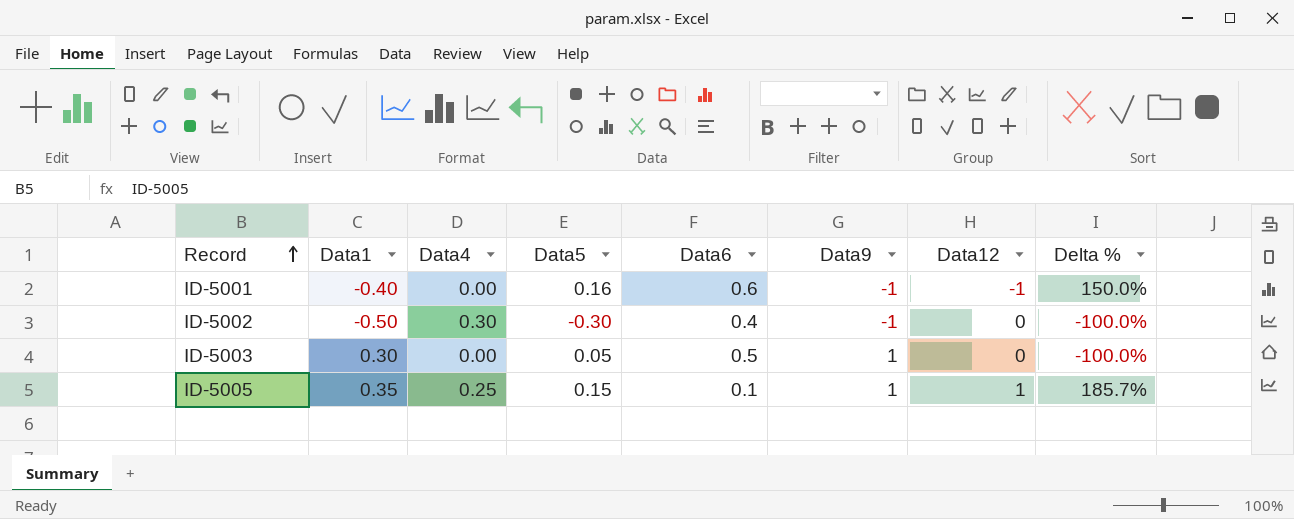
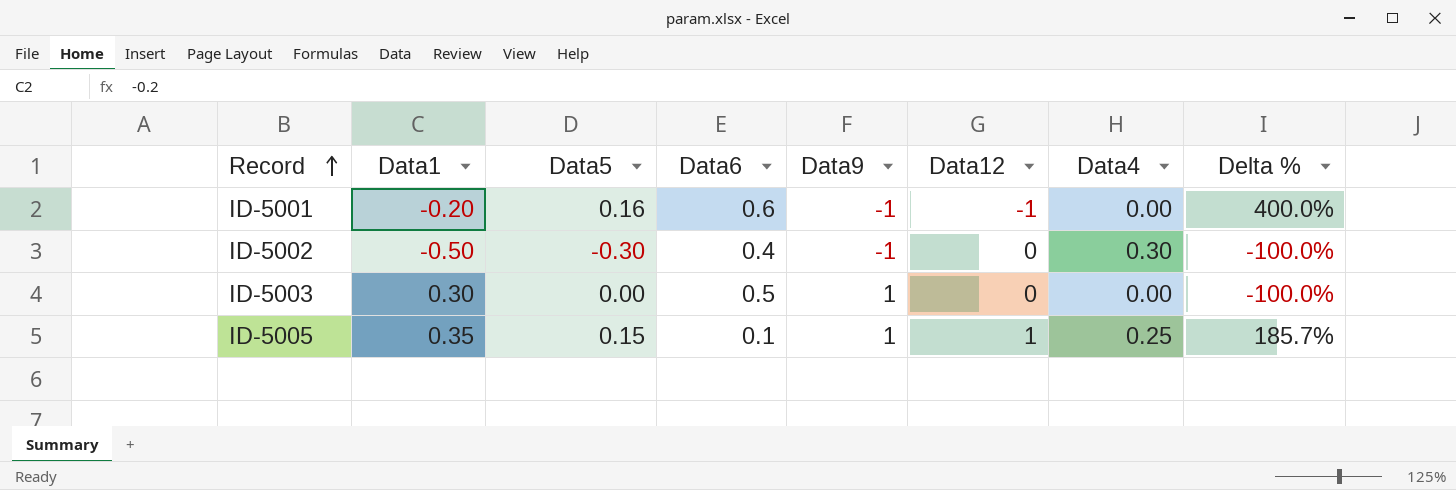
column Data4 | position: 3 -> 7
ID-5001 | Data1: -0.40 -> -0.20
ID-5001 | Delta %: 150.0% -> 400.0%
ID-5003 | Data5: 0.05 -> 0.00

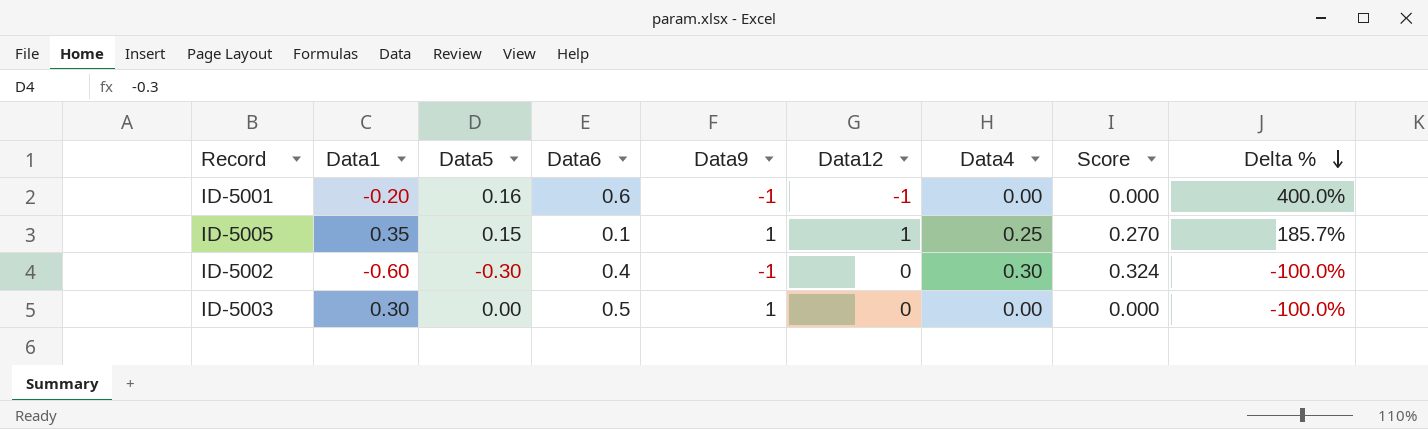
row order: Record ascending -> Delta % descending
column Score | formula: none -> [Data4] * 1.08
ID-5002 | Data1: -0.50 -> -0.60

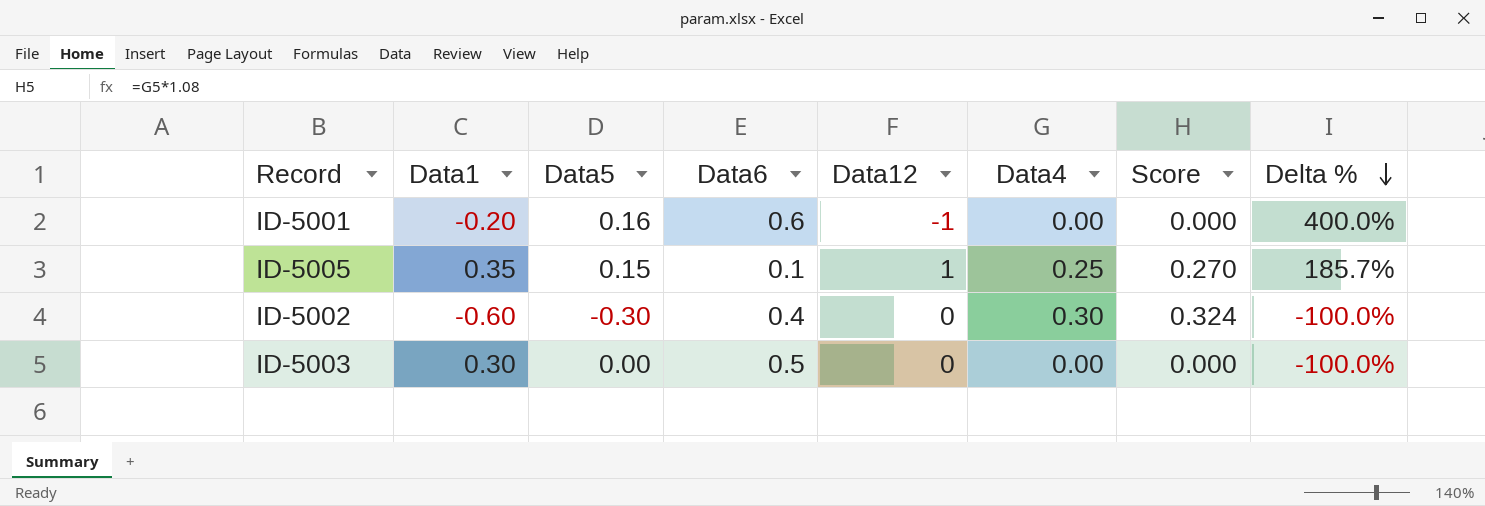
column Data9 | position: 5 -> none

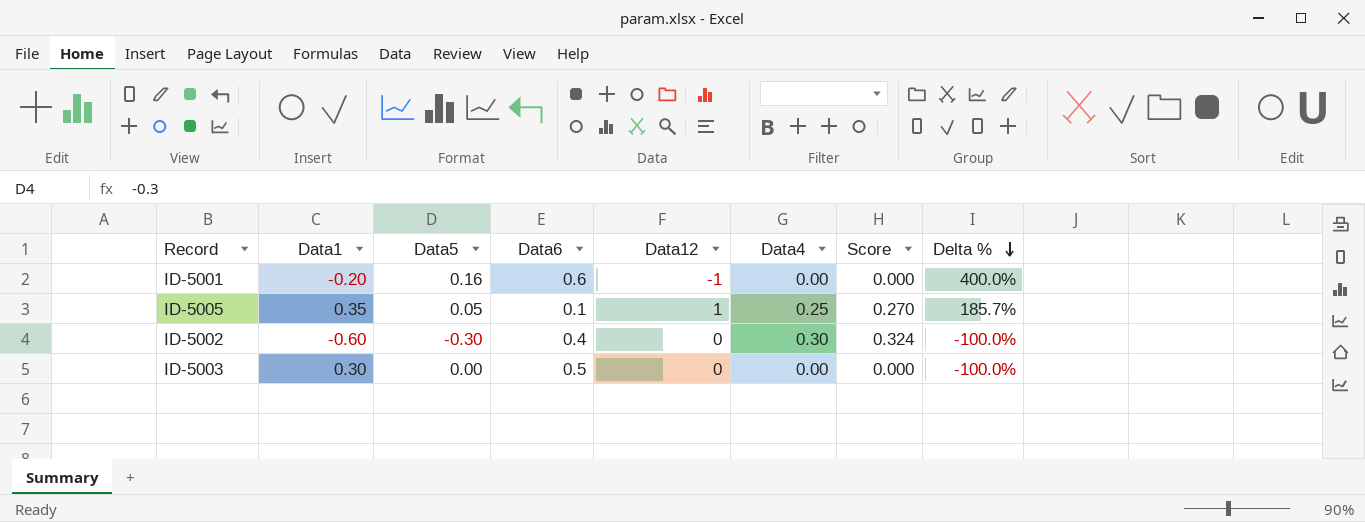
ID-5005 | Data5: 0.15 -> 0.05

